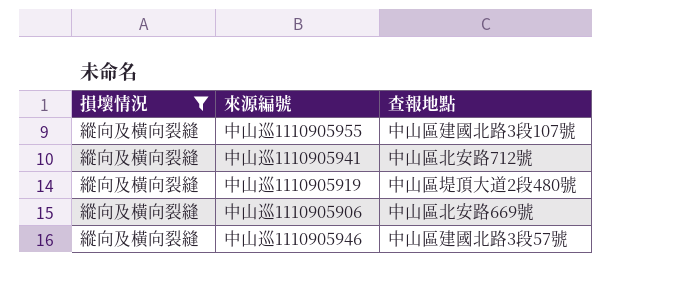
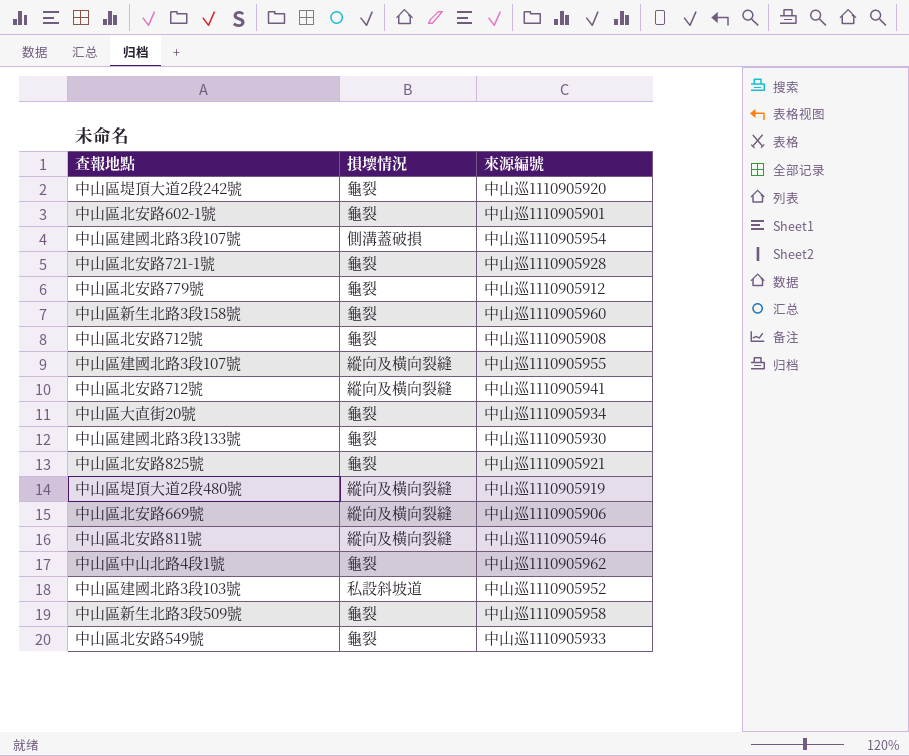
filter: 損壞情況 = 縱向及橫向裂縫 -> none
column 查報地點 | position: 3 -> 1
中山巡1110905946 | 查報地點: 中山區建國北路3段57號 -> 中山區北安路811號

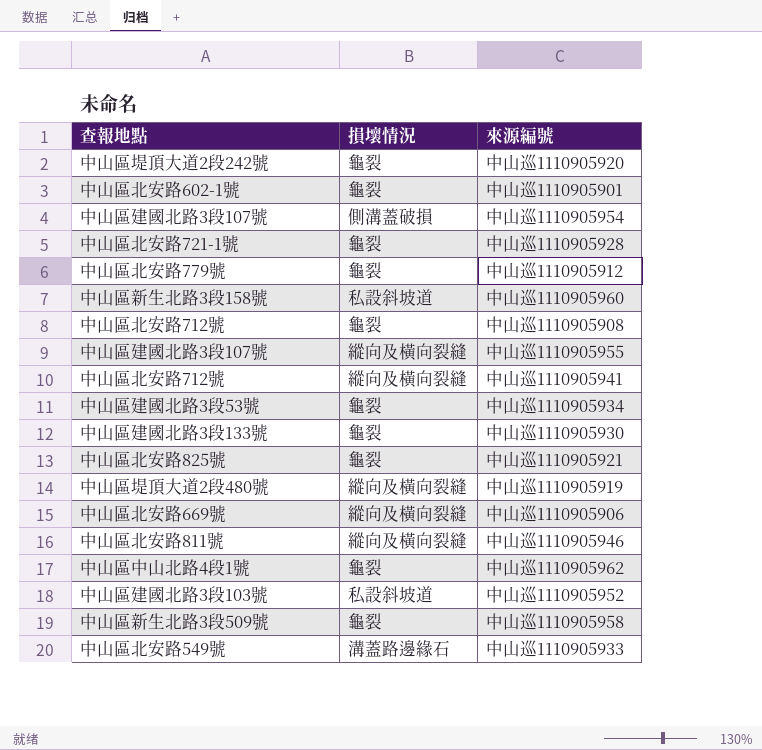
中山巡1110905960 | 損壞情況: 龜裂 -> 私設斜坡道
中山巡1110905934 | 查報地點: 中山區大直街20號 -> 中山區建國北路3段53號
中山巡1110905933 | 損壞情況: 龜裂 -> 溝蓋路邊緣石

